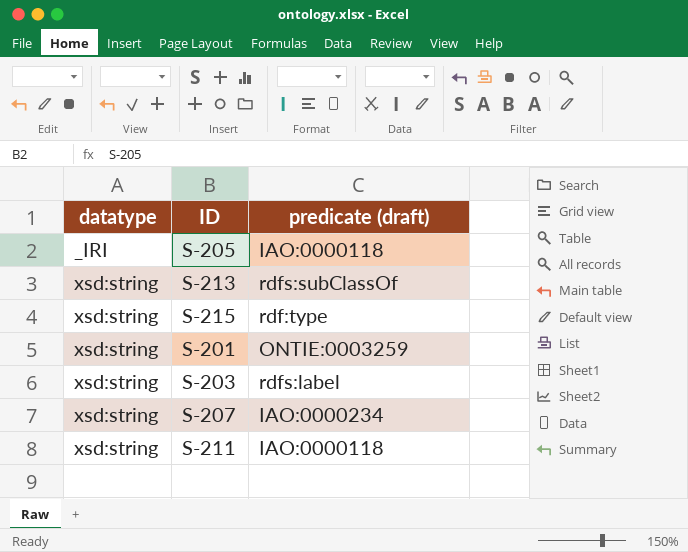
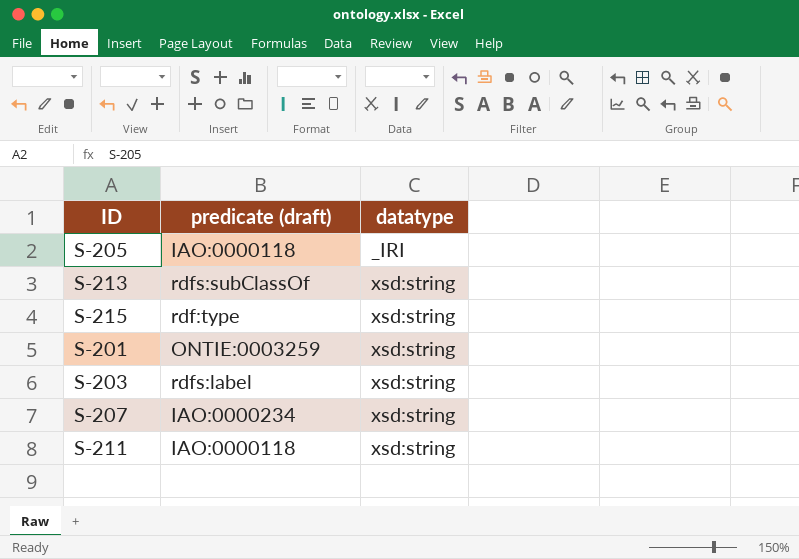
column datatype | position: 1 -> 3

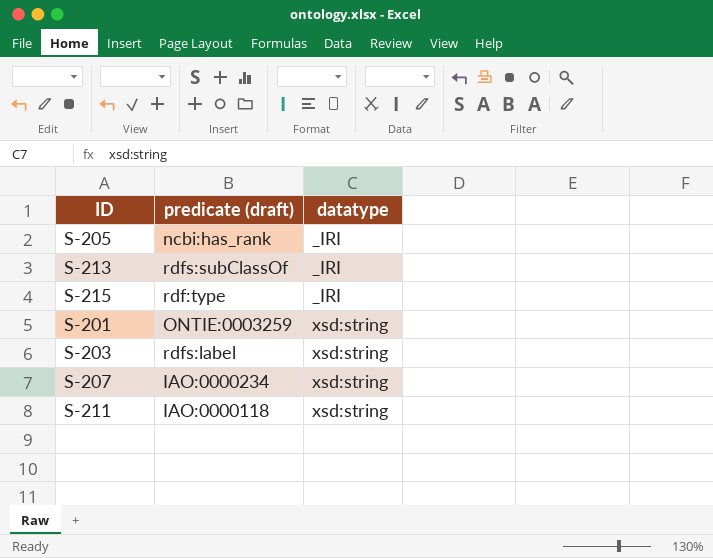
S-205 | predicate (draft): IAO:0000118 -> ncbi:has_rank
S-213 | datatype: xsd:string -> _IRI
S-215 | datatype: xsd:string -> _IRI

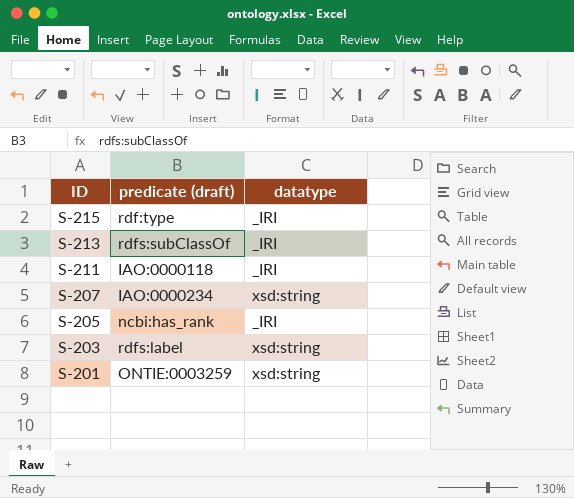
row order: datatype ascending -> ID descending
S-211 | datatype: xsd:string -> _IRI

